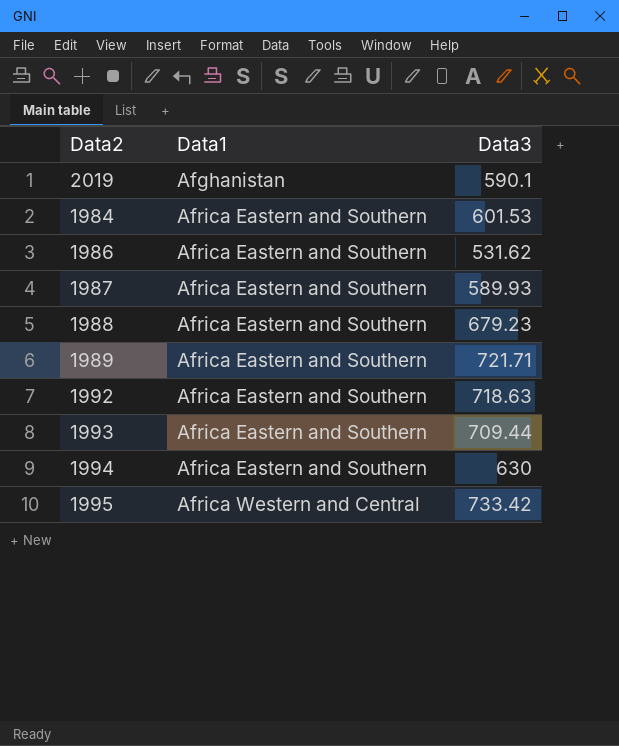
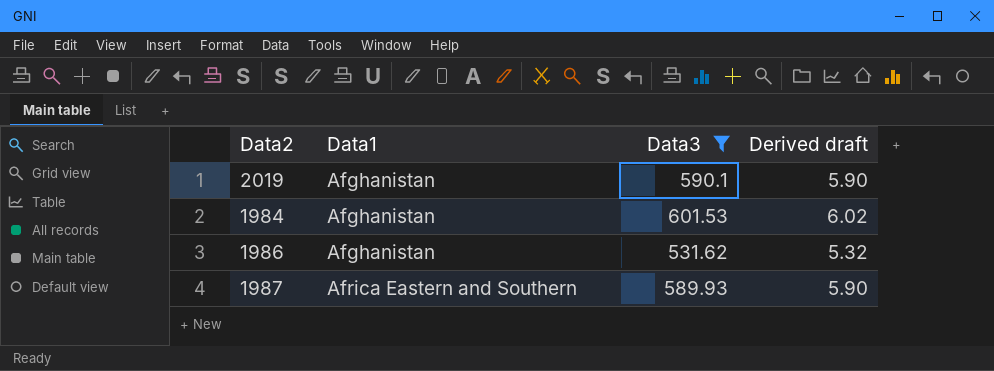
filter: none -> Data3 <= 601.53
column Derived draft | formula: none -> [Data3] * 0.01
1984 | Data1: Africa Eastern and Southern -> Afghanistan
1986 | Data1: Africa Eastern and Southern -> Afghanistan

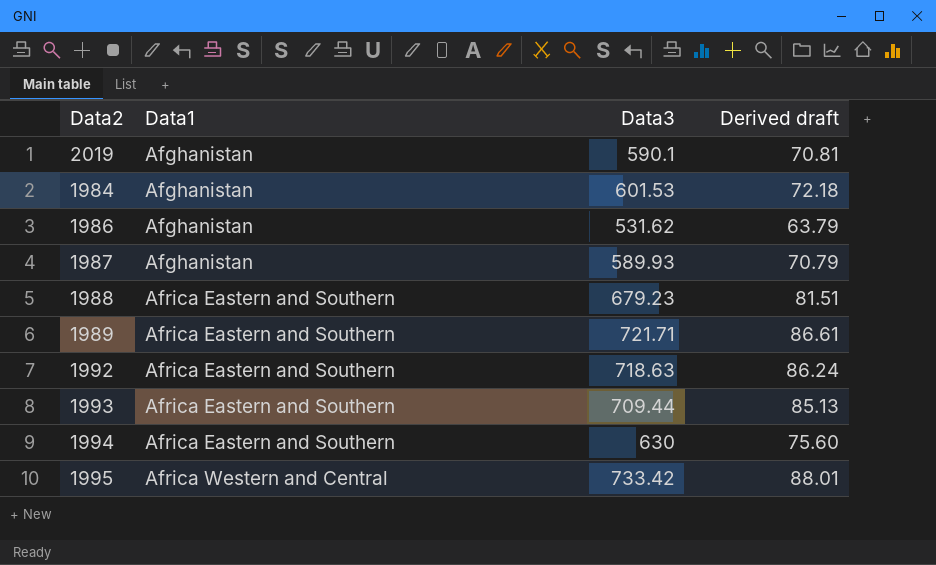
filter: Data3 <= 601.53 -> none
column Derived draft | formula: [Data3] * 0.01 -> [Data3] * 0.12
1987 | Data1: Africa Eastern and Southern -> Afghanistan

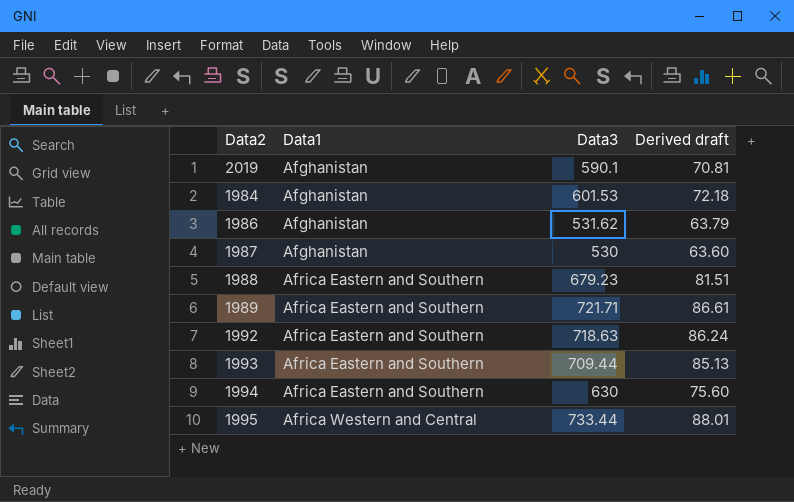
1987 | Data3: 589.93 -> 530
1987 | Derived draft: 70.79 -> 63.60
1995 | Data3: 733.42 -> 733.44

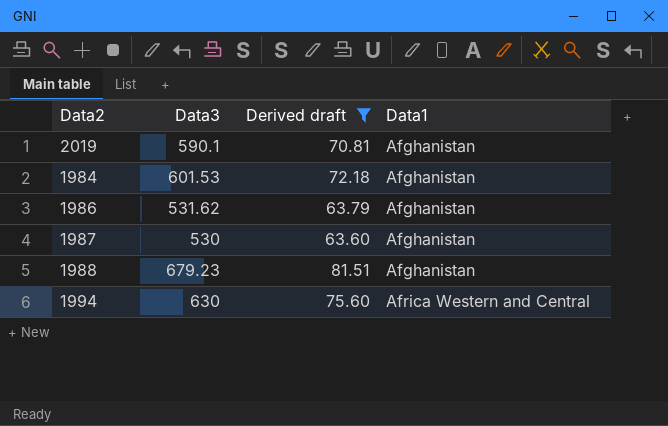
filter: none -> Derived draft <= 81.51
column Data1 | position: 2 -> 4
1988 | Data1: Africa Eastern and Southern -> Afghanistan
1994 | Data1: Africa Eastern and Southern -> Africa Western and Central

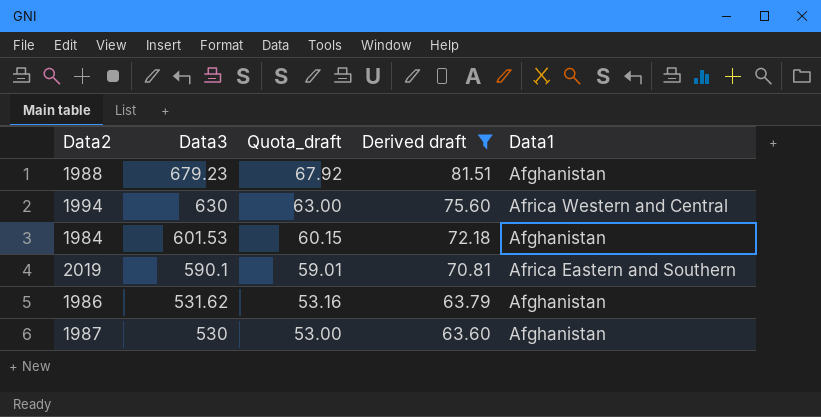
row order: Data1 ascending -> Data3 descending
column Quota_draft | formula: none -> [Data3] * 0.1
2019 | Data1: Afghanistan -> Africa Eastern and Southern

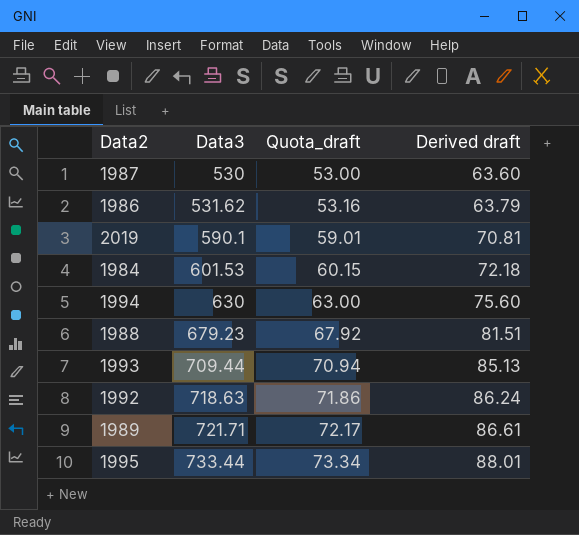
filter: Derived draft <= 81.51 -> none
row order: Data3 descending -> Data3 ascending
column Data1 | position: 5 -> none

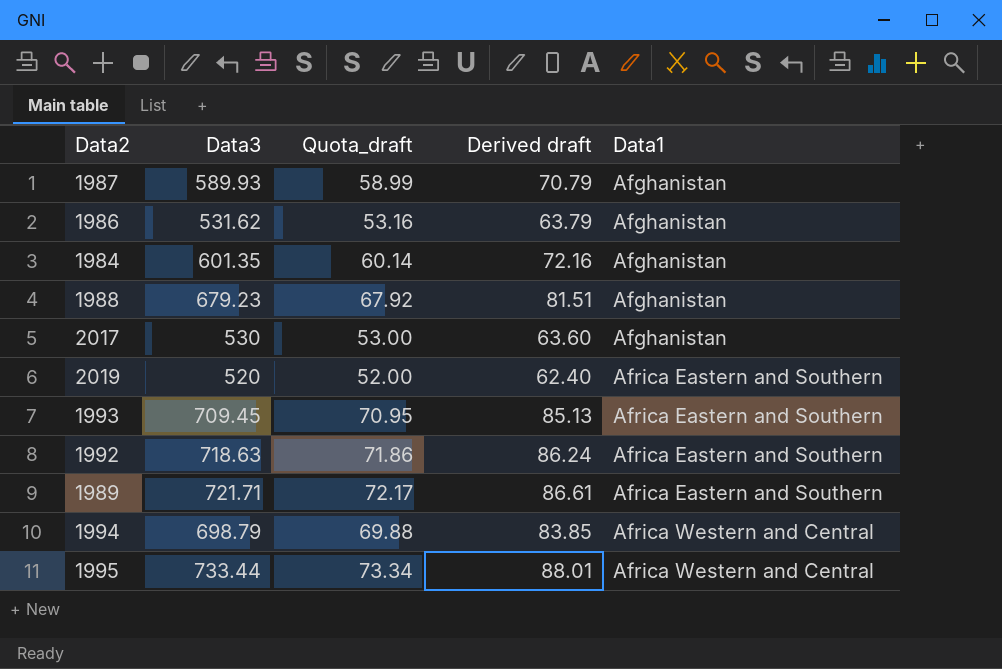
row order: Data3 ascending -> Data1 ascending
column Data1 | position: none -> 5
1987 | Data3: 530 -> 589.93
1987 | Quota_draft: 53.00 -> 58.99
1987 | Derived draft: 63.60 -> 70.79
1984 | Data3: 601.53 -> 601.35
1984 | Quota_draft: 60.15 -> 60.14
1984 | Derived draft: 72.18 -> 72.16
row 2017: none -> 530 | 53.00 | 63.60 | Afghanistan
2019 | Data3: 590.1 -> 520
2019 | Quota_draft: 59.01 -> 52.00
2019 | Derived draft: 70.81 -> 62.40
1993 | Data3: 709.44 -> 709.45
1993 | Quota_draft: 70.94 -> 70.95
1994 | Data3: 630 -> 698.79
1994 | Quota_draft: 63.00 -> 69.88
1994 | Derived draft: 75.60 -> 83.85

